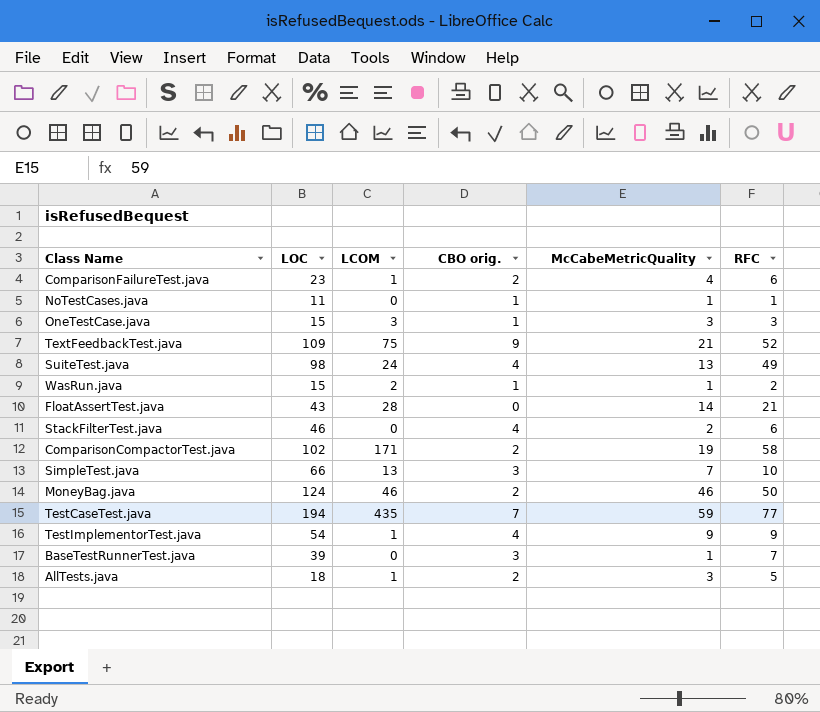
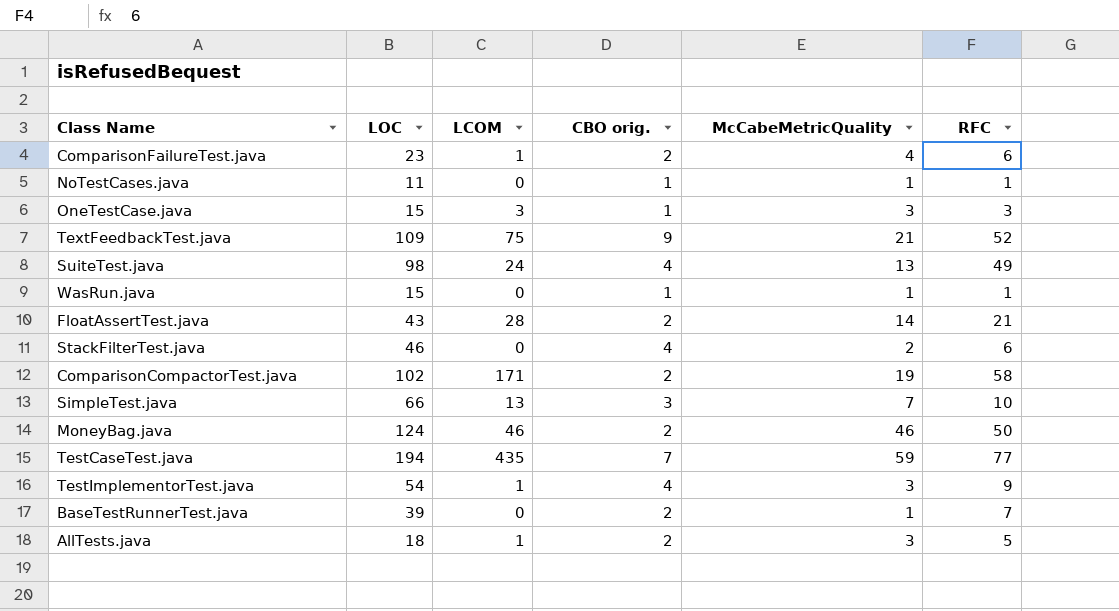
WasRun.java | LCOM: 2 -> 0
WasRun.java | RFC: 2 -> 1
FloatAssertTest.java | CBO orig.: 0 -> 2
TestImplementorTest.java | McCabeMetricQuality: 9 -> 3
BaseTestRunnerTest.java | CBO orig.: 3 -> 2

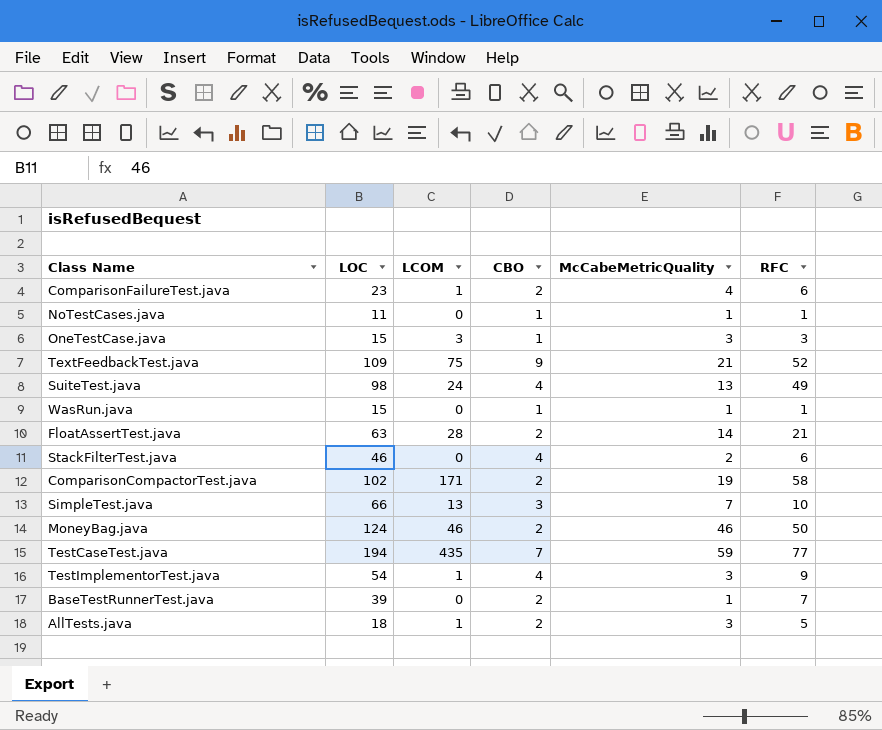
column name: CBO orig. -> CBO
FloatAssertTest.java | LOC: 43 -> 63

